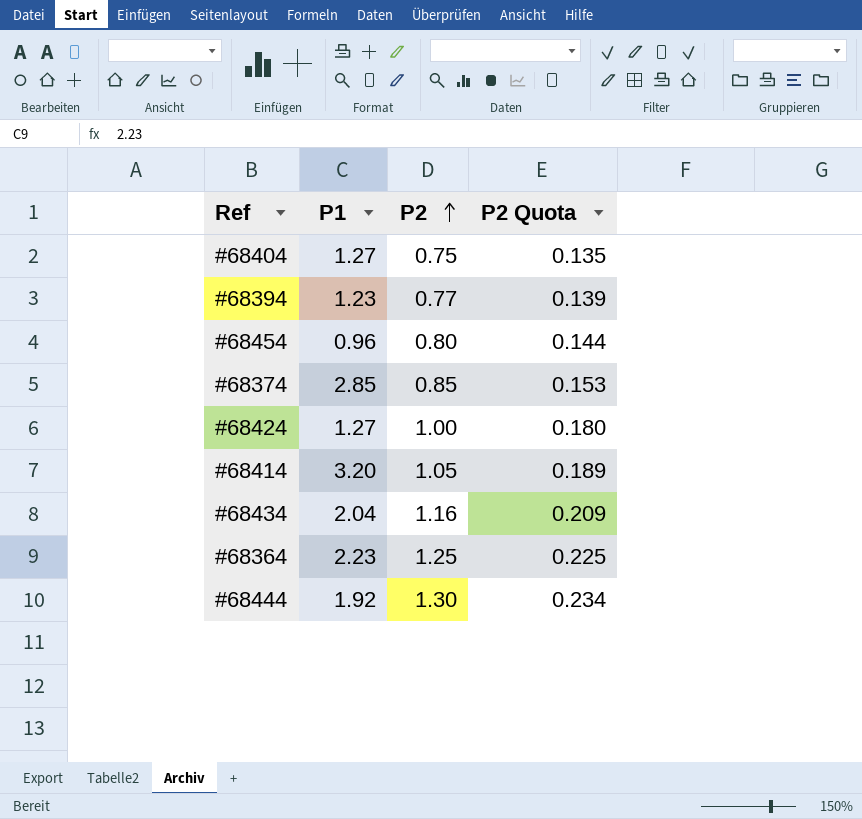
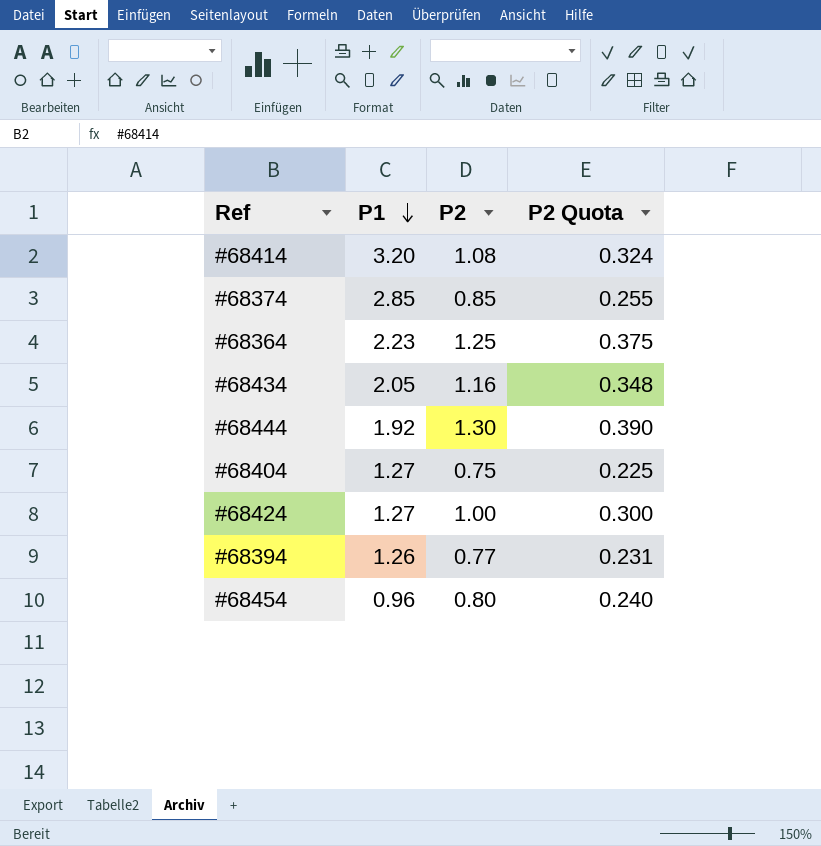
row order: P2 ascending -> P1 descending
column P2 Quota | formula: [P2] * 0.18 -> [P2] * 0.3
#68414 | P2: 1.05 -> 1.08
#68434 | P1: 2.04 -> 2.05
#68394 | P1: 1.23 -> 1.26

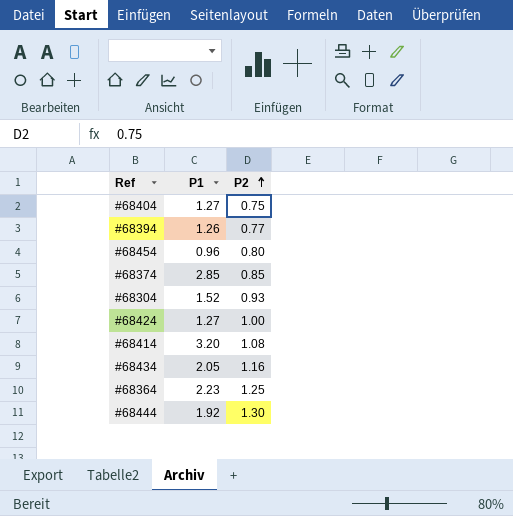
row order: P1 descending -> P2 ascending
column P2 Quota | formula: [P2] * 0.3 -> none
row #68304: none -> 1.52 | 0.93

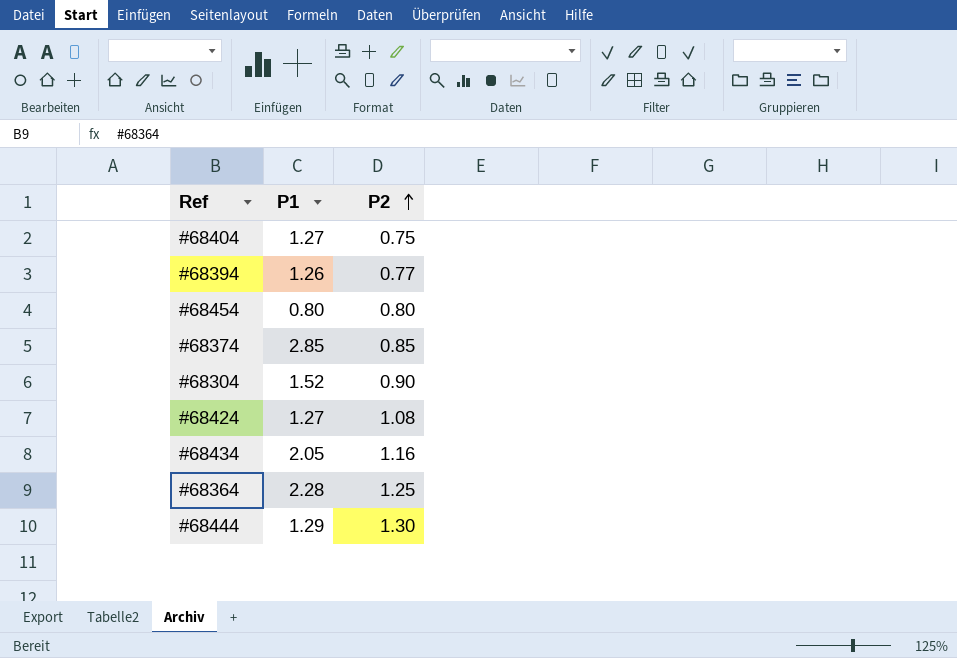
row #68414: 3.20 | 1.08 -> none
#68454 | P1: 0.96 -> 0.80
#68304 | P2: 0.93 -> 0.90
#68424 | P2: 1.00 -> 1.08
#68364 | P1: 2.23 -> 2.28
#68444 | P1: 1.92 -> 1.29

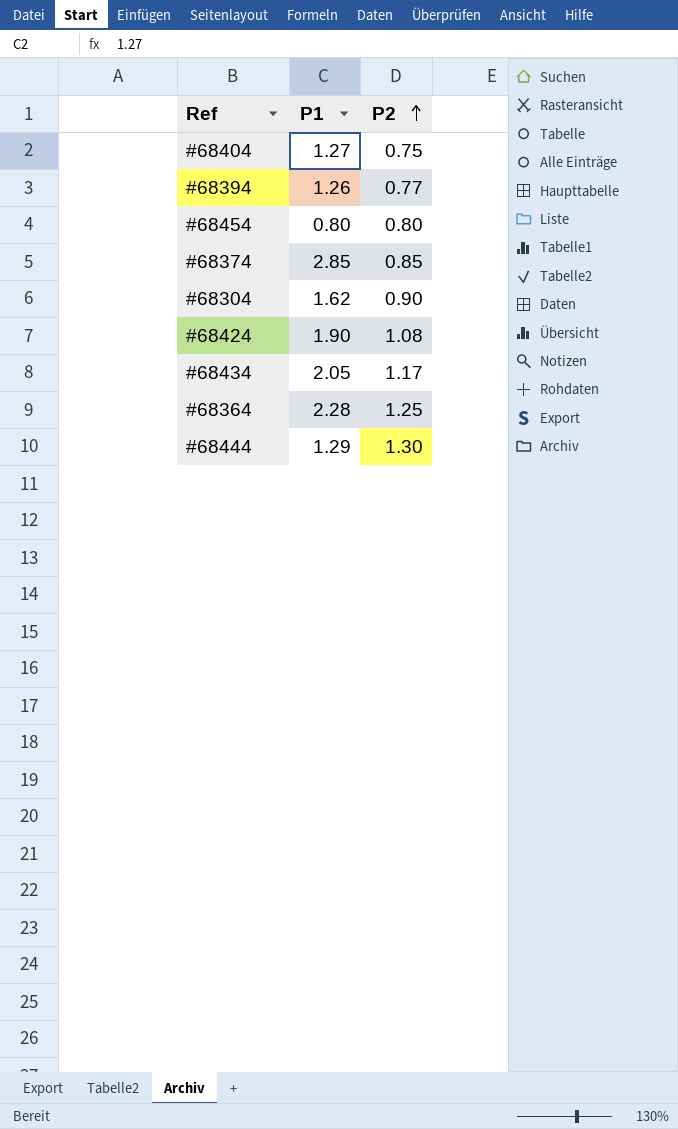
#68304 | P1: 1.52 -> 1.62
#68424 | P1: 1.27 -> 1.90
#68434 | P2: 1.16 -> 1.17

